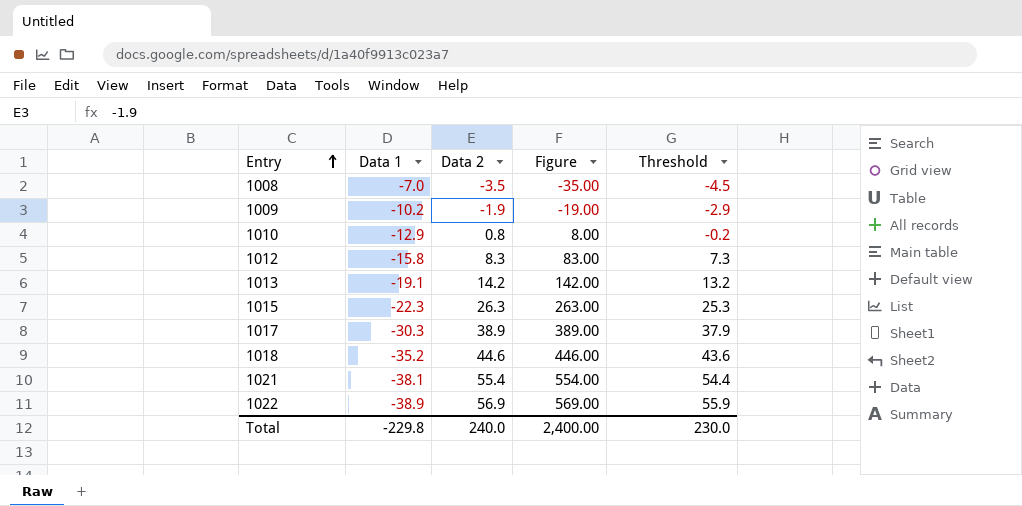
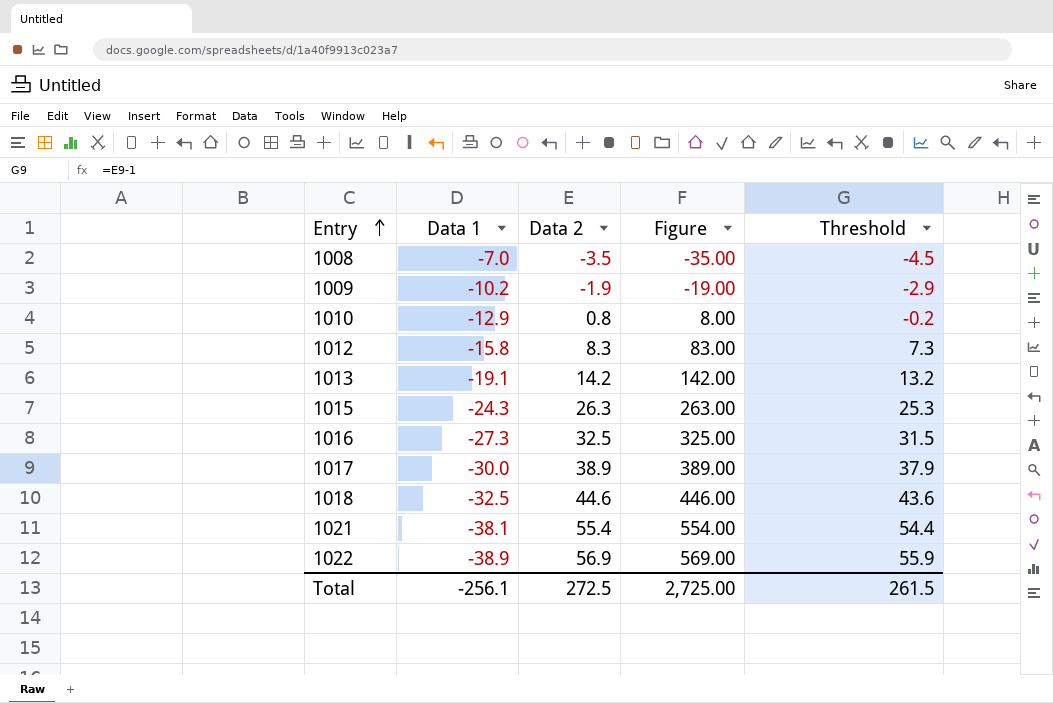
1015 | Data 1: -22.3 -> -24.3
row 1016: none -> -27.3 | 32.5 | 325.00 | 31.5
1017 | Data 1: -30.3 -> -30.0
1018 | Data 1: -35.2 -> -32.5
Total | Data 1: -229.8 -> -256.1
Total | Data 2: 240.0 -> 272.5
Total | Figure: 2,400.00 -> 2,725.00
Total | Threshold: 230.0 -> 261.5

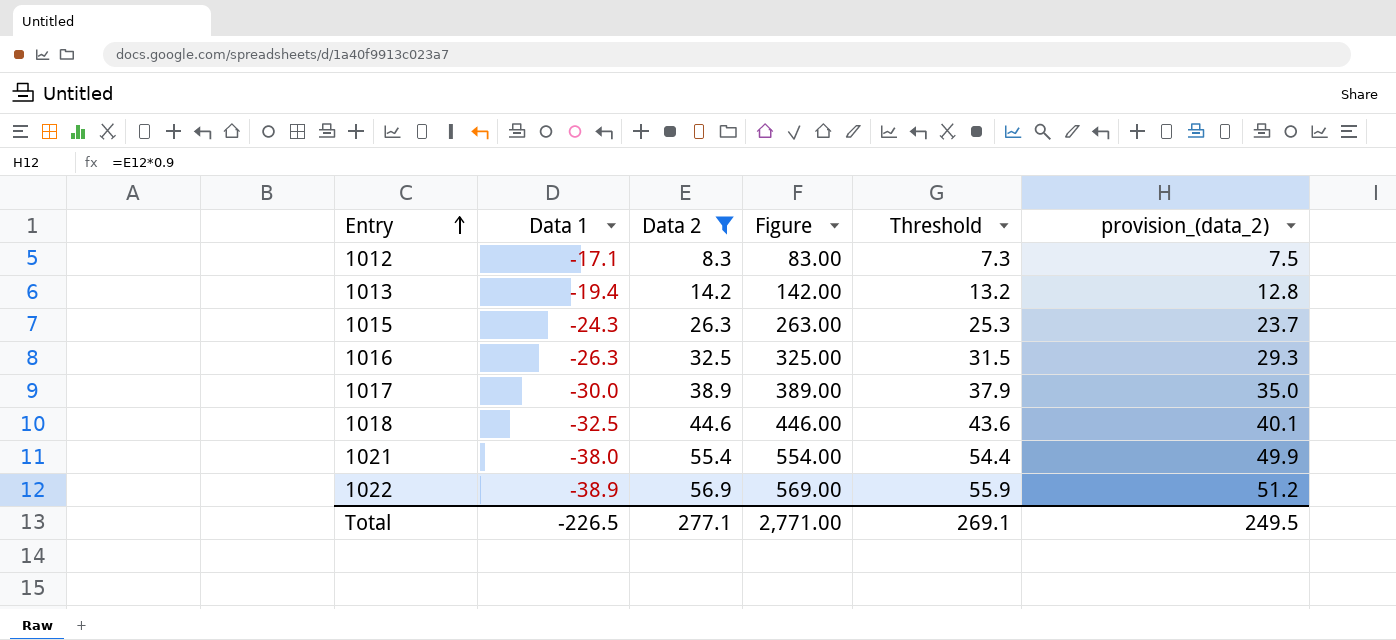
filter: none -> Data 2 >= 8.3
column provision_(data_2) | formula: none -> [Data 2] * 0.9
1012 | Data 1: -15.8 -> -17.1
1013 | Data 1: -19.1 -> -19.4
1016 | Data 1: -27.3 -> -26.3
1021 | Data 1: -38.1 -> -38.0
Total | Data 1: -256.1 -> -226.5
Total | Data 2: 272.5 -> 277.1
Total | Figure: 2,725.00 -> 2,771.00
Total | Threshold: 261.5 -> 269.1

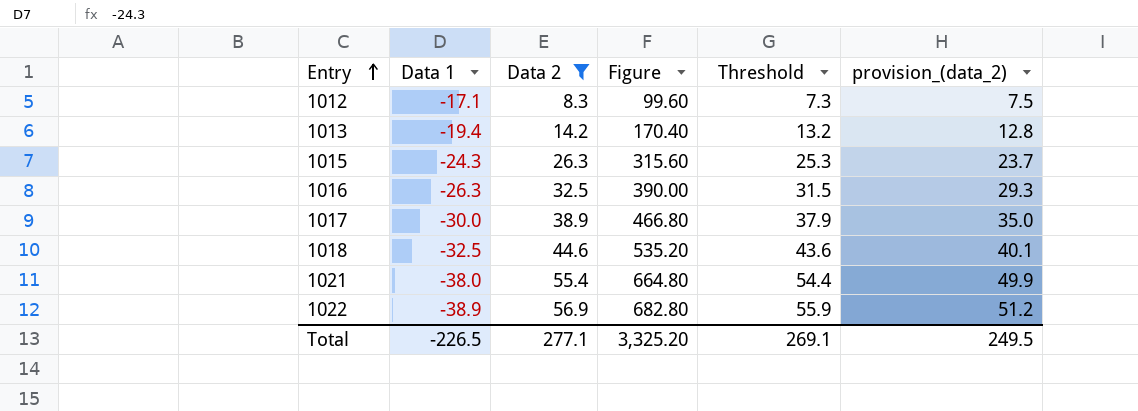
column Figure | formula: [Data 2] * 10 -> [Data 2] * 12
Total | Figure: 2,771.00 -> 3,325.20

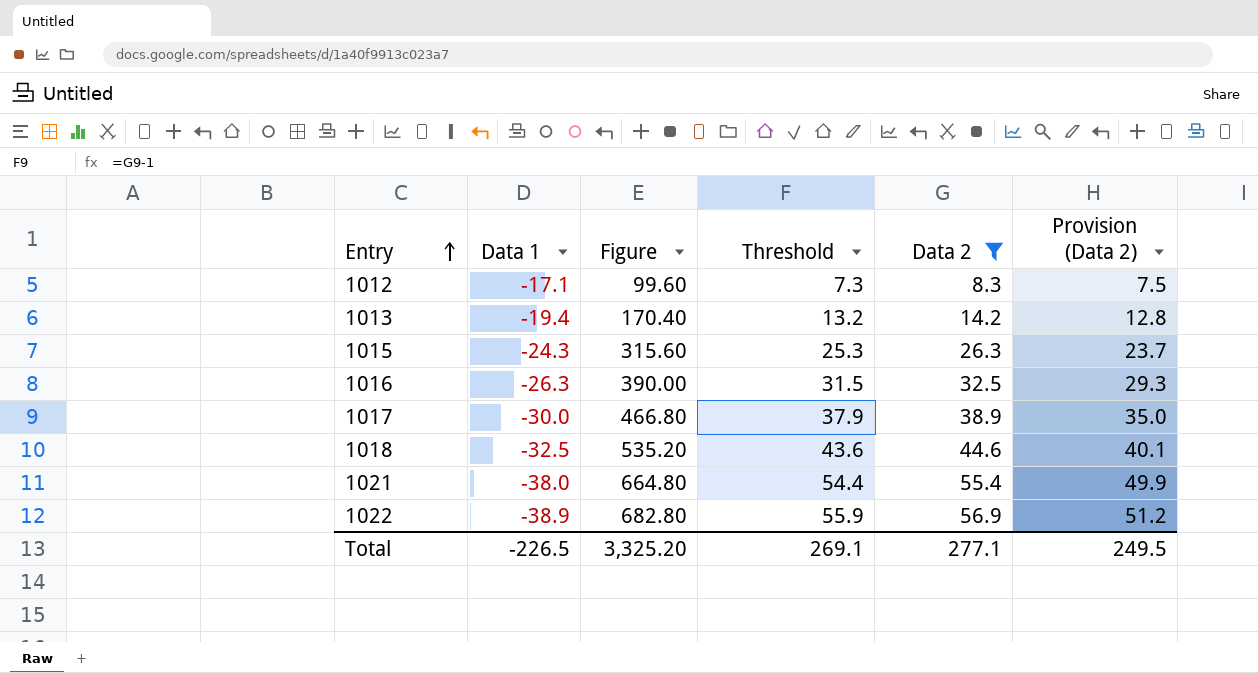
column Data 2 | position: 3 -> 5
column name: provision_(data_2) -> Provision (Data 2)

